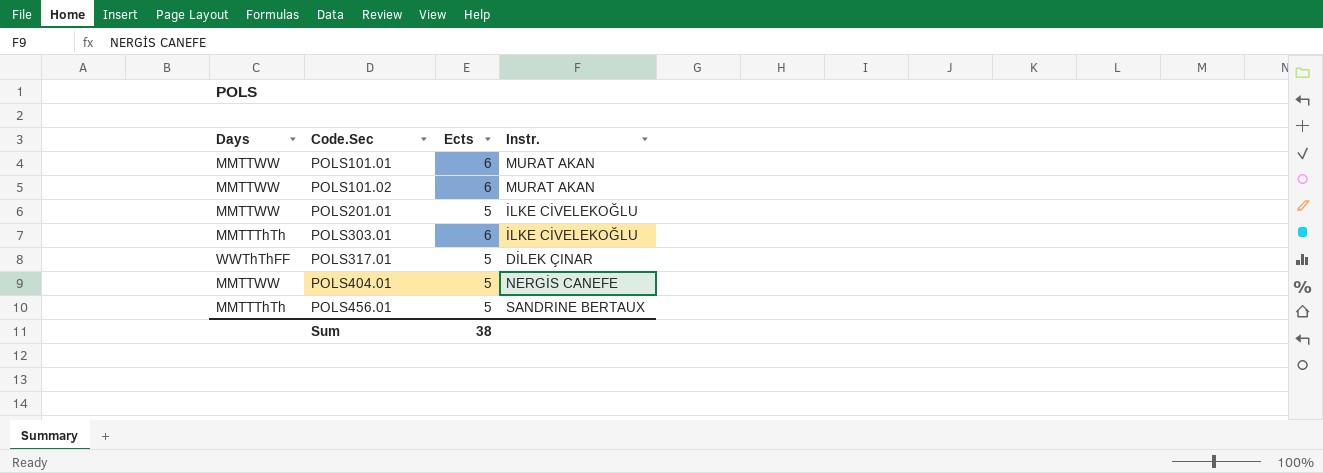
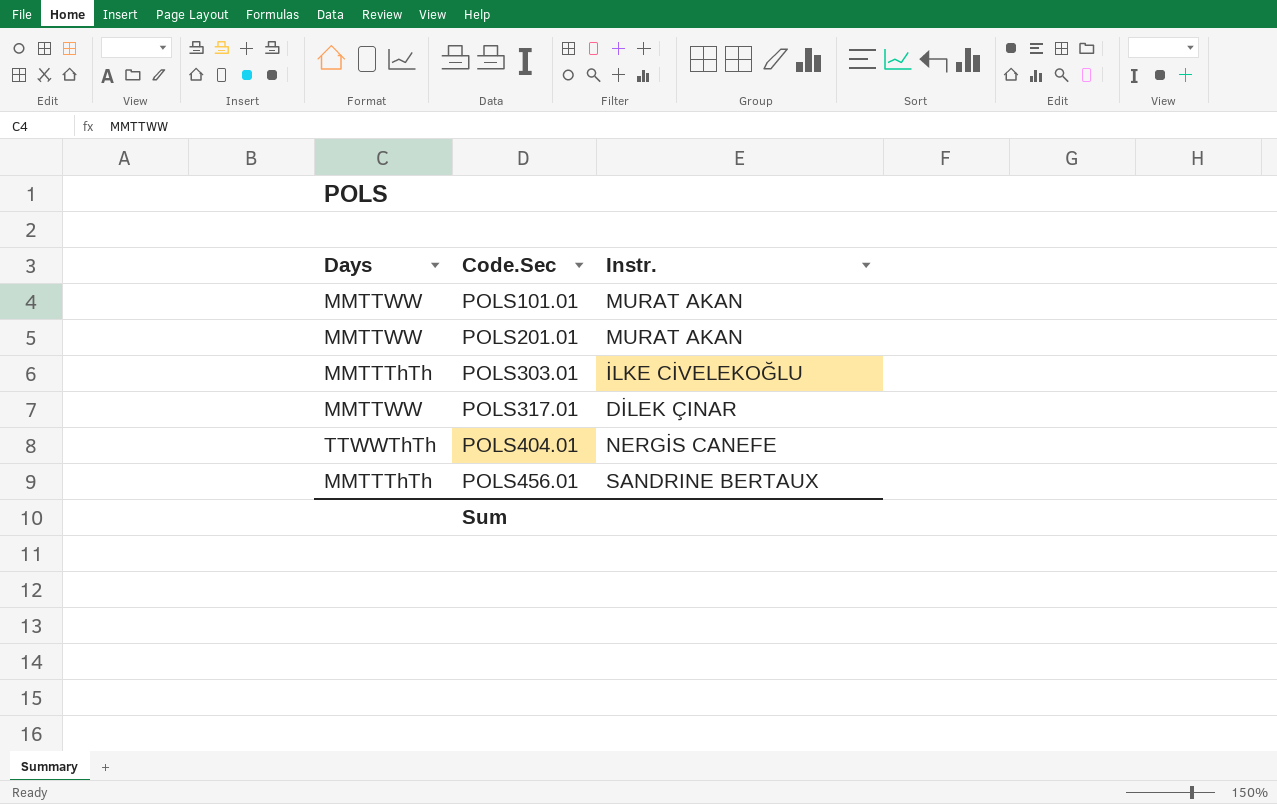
column Ects | position: 3 -> none
row POLS101.02: MMTTWW | 6 | MURAT AKAN -> none
POLS201.01 | Instr.: İLKE CİVELEKOĞLU -> MURAT AKAN
POLS317.01 | Days: WWThThFF -> MMTTWW
POLS404.01 | Days: MMTTWW -> TTWWThTh

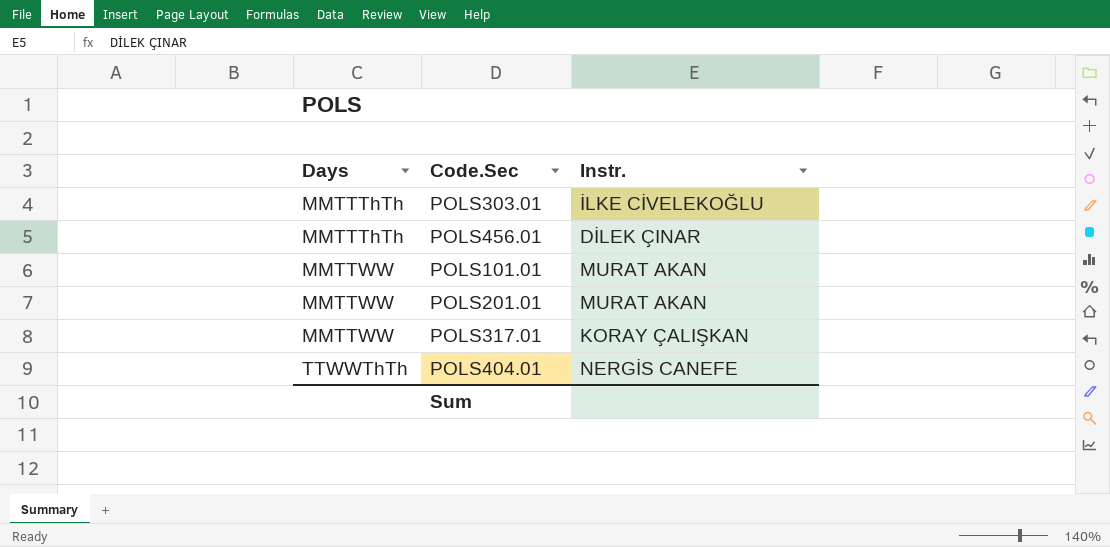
row order: Code.Sec ascending -> Days ascending
POLS456.01 | Instr.: SANDRINE BERTAUX -> DİLEK ÇINAR
POLS317.01 | Instr.: DİLEK ÇINAR -> KORAY ÇALIŞKAN

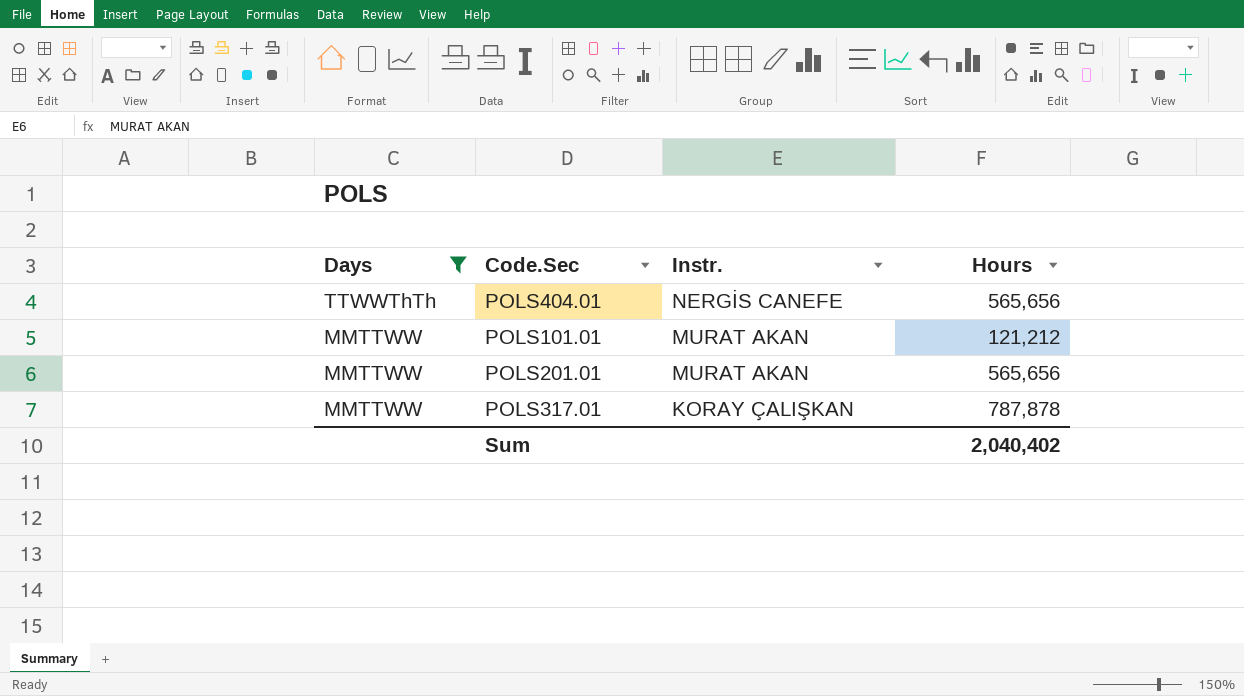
filter: none -> Days != MMTTThTh
row order: Days ascending -> Days descending
column Hours | position: none -> 4

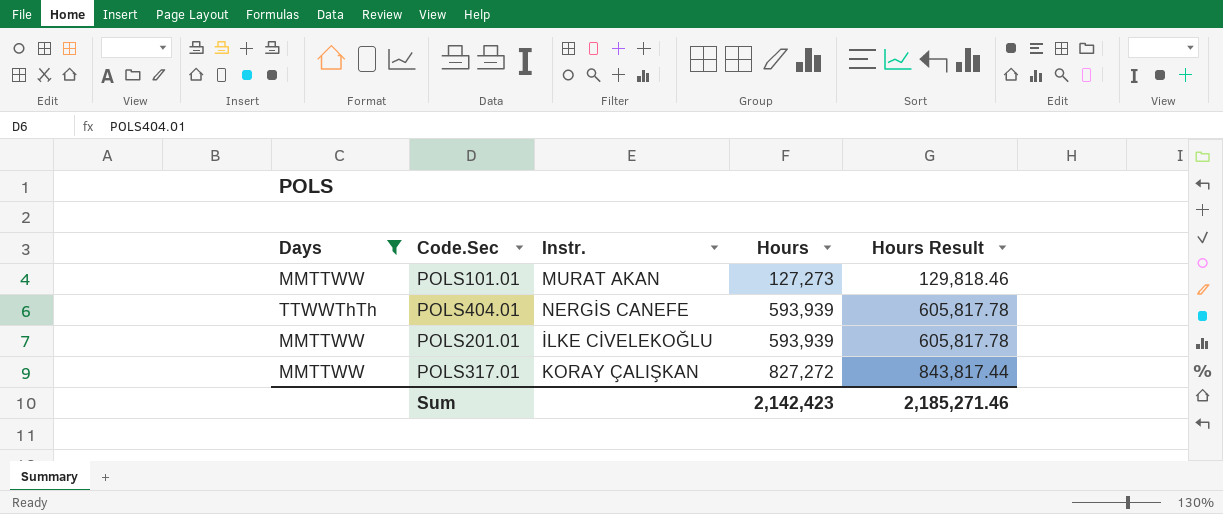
row order: Days descending -> Hours ascending
column Hours Result | formula: none -> [Hours] * 1.02
POLS101.01 | Hours: 121,212 -> 127,273
POLS404.01 | Hours: 565,656 -> 593,939
POLS201.01 | Instr.: MURAT AKAN -> İLKE CİVELEKOĞLU
POLS201.01 | Hours: 565,656 -> 593,939
POLS317.01 | Hours: 787,878 -> 827,272
Sum | Hours: 2,040,402 -> 2,142,423

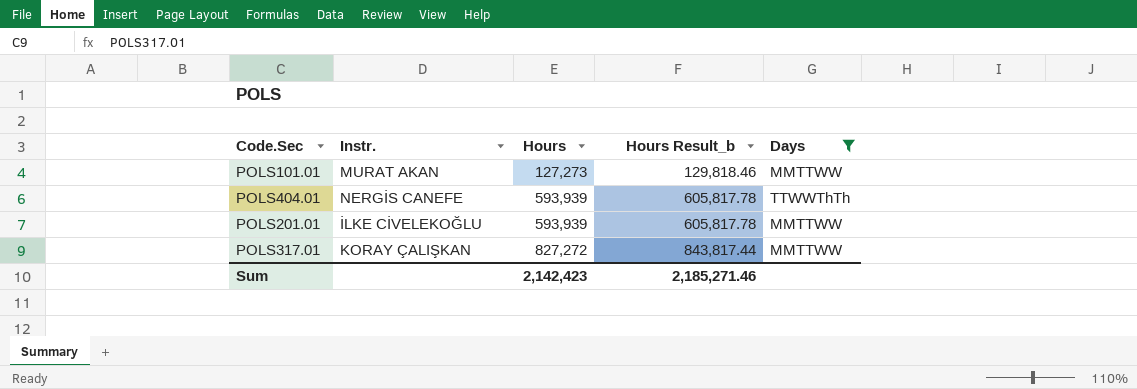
column name: Hours Result -> Hours Result_b
column Days | position: 1 -> 5

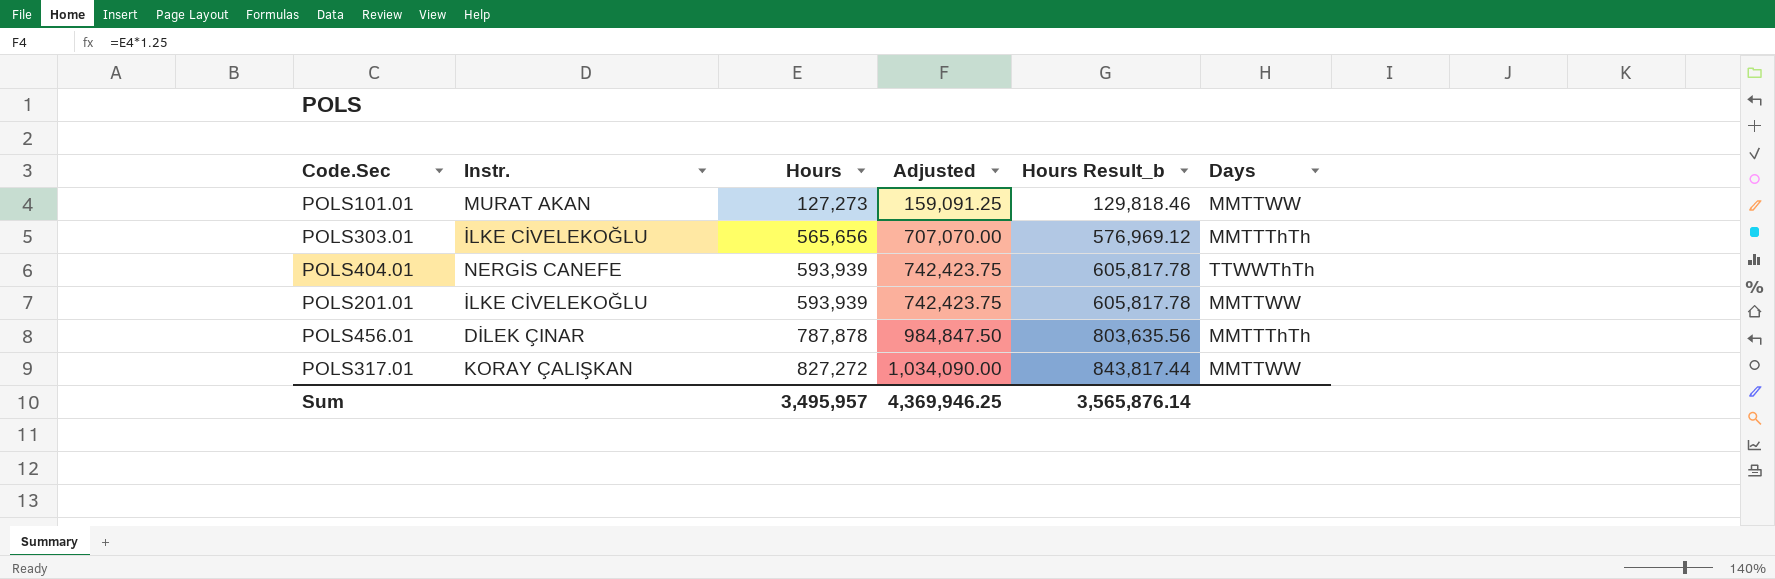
filter: Days != MMTTThTh -> none
column Adjusted | formula: none -> [Hours] * 1.25
Sum | Hours: 2,142,423 -> 3,495,957
Sum | Hours Result_b: 2,185,271.46 -> 3,565,876.14

